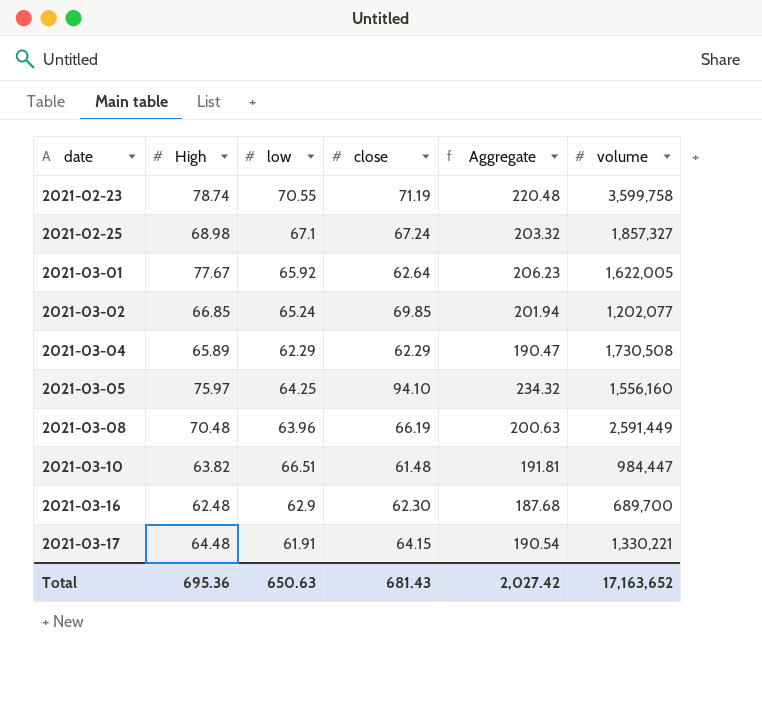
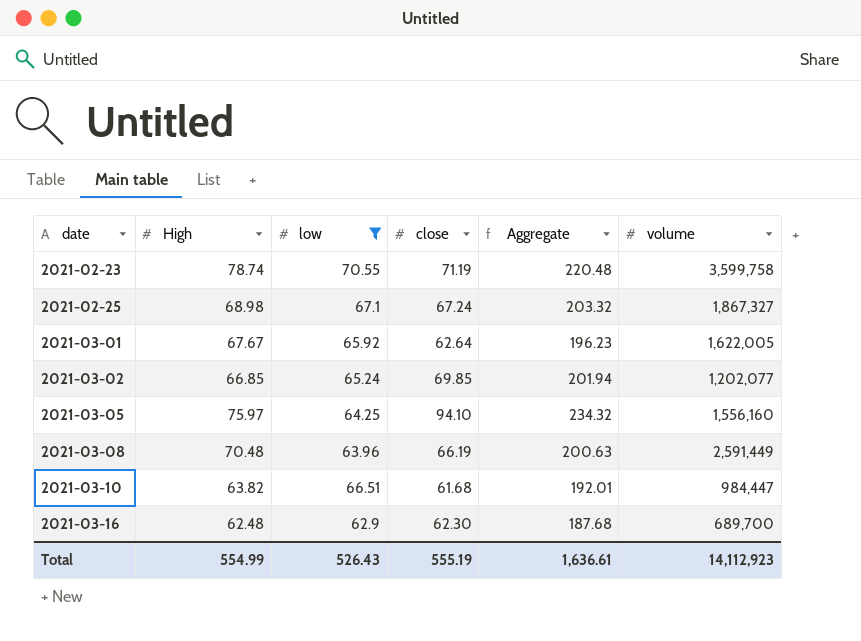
filter: none -> low >= 62.9
2021-02-25 | volume: 1,857,327 -> 1,867,327
2021-03-01 | High: 77.67 -> 67.67
2021-03-01 | Aggregate: 206.23 -> 196.23
2021-03-10 | close: 61.48 -> 61.68
2021-03-10 | Aggregate: 191.81 -> 192.01
Total | High: 695.36 -> 554.99
Total | low: 650.63 -> 526.43
Total | close: 681.43 -> 555.19
Total | Aggregate: 2,027.42 -> 1,636.61
Total | volume: 17,163,652 -> 14,112,923

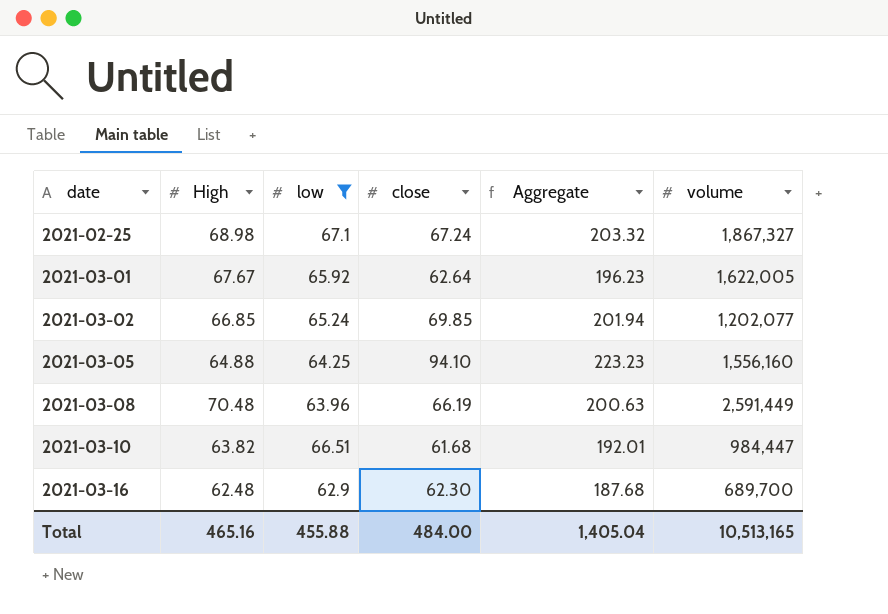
row 2021-02-23: 78.74 | 70.55 | 71.19 | 220.48 | 3,599,758 -> none
2021-03-05 | High: 75.97 -> 64.88
2021-03-05 | Aggregate: 234.32 -> 223.23
Total | High: 554.99 -> 465.16
Total | low: 526.43 -> 455.88
Total | close: 555.19 -> 484.00
Total | Aggregate: 1,636.61 -> 1,405.04
Total | volume: 14,112,923 -> 10,513,165

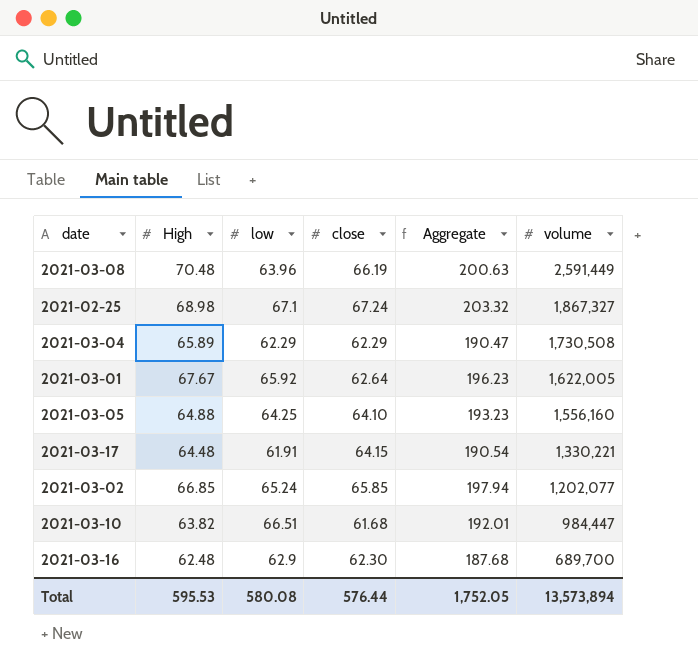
filter: low >= 62.9 -> none
row order: date ascending -> volume descending
2021-03-05 | close: 94.10 -> 64.10
2021-03-05 | Aggregate: 223.23 -> 193.23
2021-03-02 | close: 69.85 -> 65.85
2021-03-02 | Aggregate: 201.94 -> 197.94
Total | High: 465.16 -> 595.53
Total | low: 455.88 -> 580.08
Total | close: 484.00 -> 576.44
Total | Aggregate: 1,405.04 -> 1,752.05
Total | volume: 10,513,165 -> 13,573,894

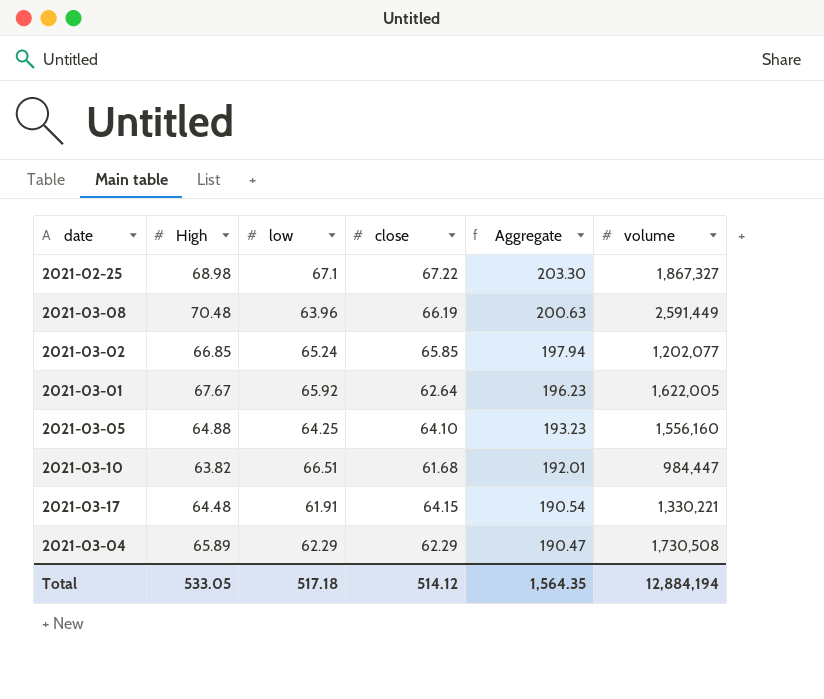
row order: volume descending -> Aggregate descending
row 2021-03-16: 62.48 | 62.9 | 62.30 | 187.68 | 689,700 -> none
2021-02-25 | close: 67.24 -> 67.22
2021-02-25 | Aggregate: 203.32 -> 203.30
Total | High: 595.53 -> 533.05
Total | low: 580.08 -> 517.18
Total | close: 576.44 -> 514.12
Total | Aggregate: 1,752.05 -> 1,564.35
Total | volume: 13,573,894 -> 12,884,194

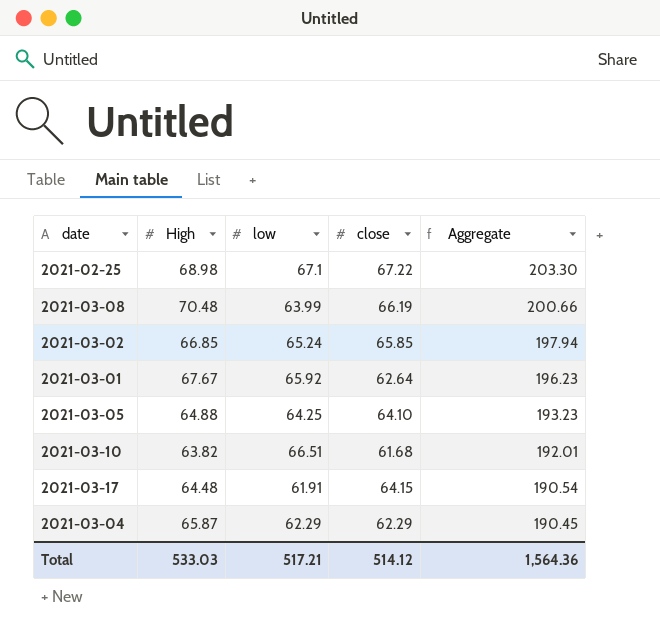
column volume | position: 6 -> none
2021-03-08 | low: 63.96 -> 63.99
2021-03-08 | Aggregate: 200.63 -> 200.66
2021-03-04 | High: 65.89 -> 65.87
2021-03-04 | Aggregate: 190.47 -> 190.45
Total | High: 533.05 -> 533.03
Total | low: 517.18 -> 517.21
Total | Aggregate: 1,564.35 -> 1,564.36

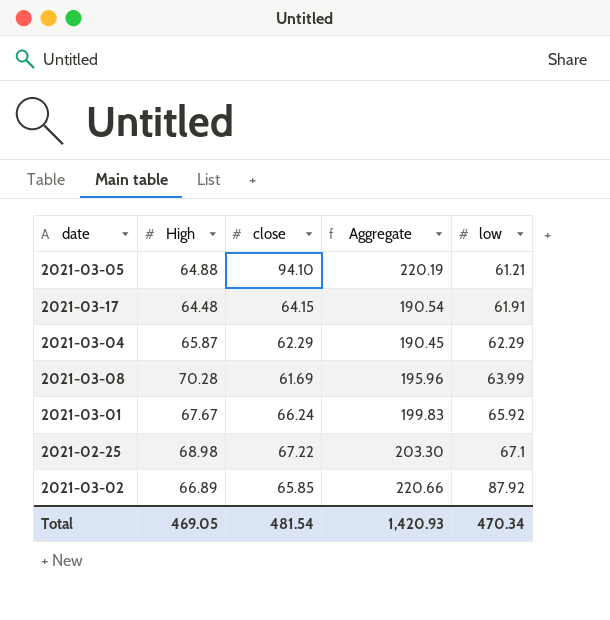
row order: Aggregate descending -> low ascending
column low | position: 3 -> 5
row 2021-03-10: 63.82 | 66.51 | 61.68 | 192.01 -> none
2021-03-05 | close: 64.10 -> 94.10
2021-03-05 | Aggregate: 193.23 -> 220.19
2021-03-05 | low: 64.25 -> 61.21
2021-03-08 | High: 70.48 -> 70.28
2021-03-08 | close: 66.19 -> 61.69
2021-03-08 | Aggregate: 200.66 -> 195.96
2021-03-01 | close: 62.64 -> 66.24
2021-03-01 | Aggregate: 196.23 -> 199.83
2021-03-02 | High: 66.85 -> 66.89
2021-03-02 | Aggregate: 197.94 -> 220.66
2021-03-02 | low: 65.24 -> 87.92
Total | High: 533.03 -> 469.05
Total | close: 514.12 -> 481.54
Total | Aggregate: 1,564.36 -> 1,420.93
Total | low: 517.21 -> 470.34

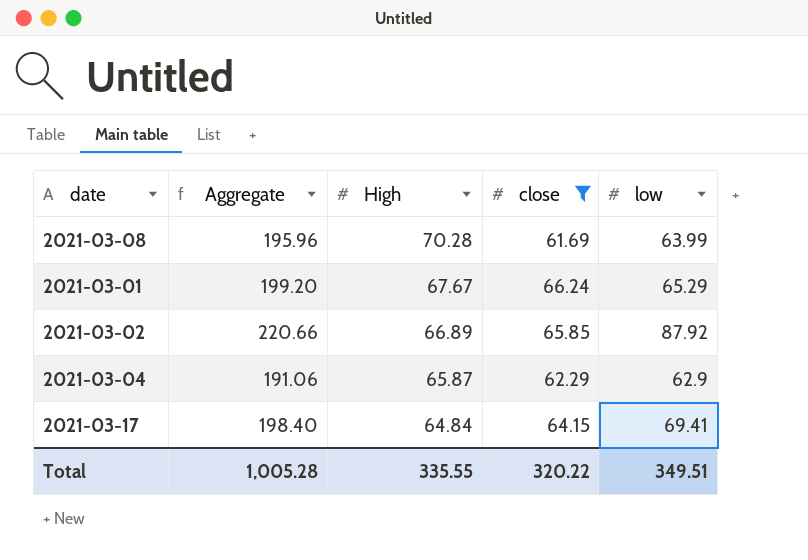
filter: none -> close <= 66.24
row order: low ascending -> High descending
column Aggregate | position: 4 -> 2
2021-03-01 | Aggregate: 199.83 -> 199.20
2021-03-01 | low: 65.92 -> 65.29
2021-03-04 | Aggregate: 190.45 -> 191.06
2021-03-04 | low: 62.29 -> 62.9
2021-03-17 | Aggregate: 190.54 -> 198.40
2021-03-17 | High: 64.48 -> 64.84
2021-03-17 | low: 61.91 -> 69.41
Total | Aggregate: 1,420.93 -> 1,005.28
Total | High: 469.05 -> 335.55
Total | close: 481.54 -> 320.22
Total | low: 470.34 -> 349.51

